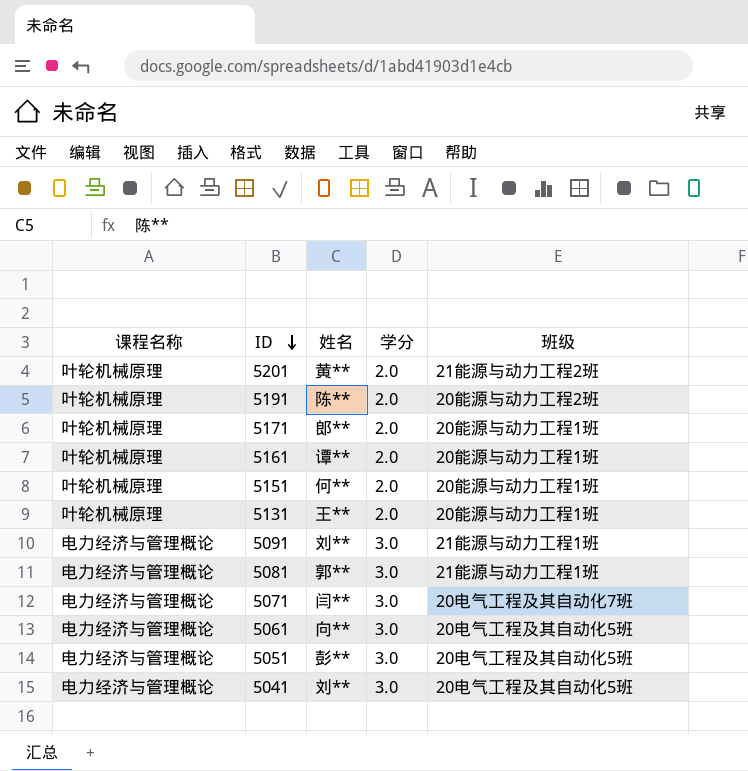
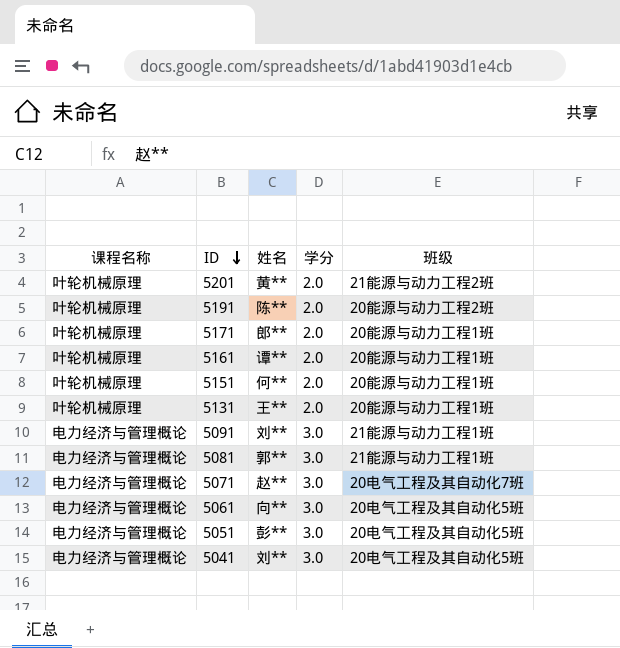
5071 | 姓名: 闫** -> 赵**

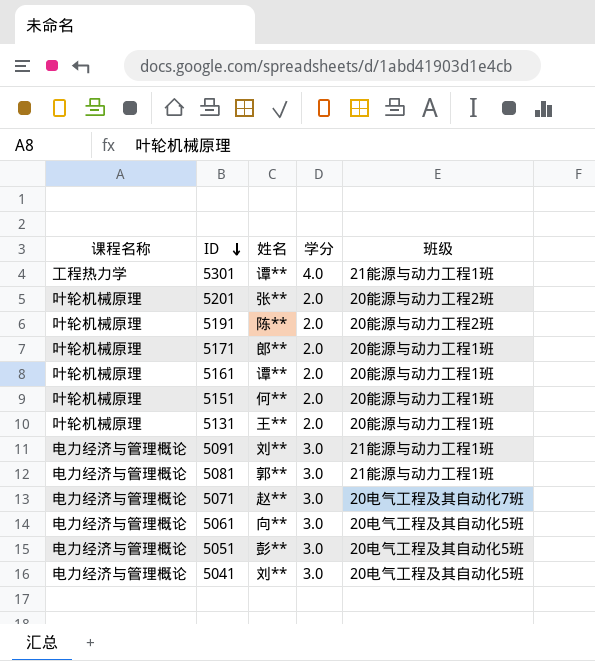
row 5301: none -> 工程热力学 | 谭** | 4.0 | 21能源与动力工程1班
5201 | 姓名: 黄** -> 张**
5201 | 班级: 21能源与动力工程2班 -> 20能源与动力工程2班

